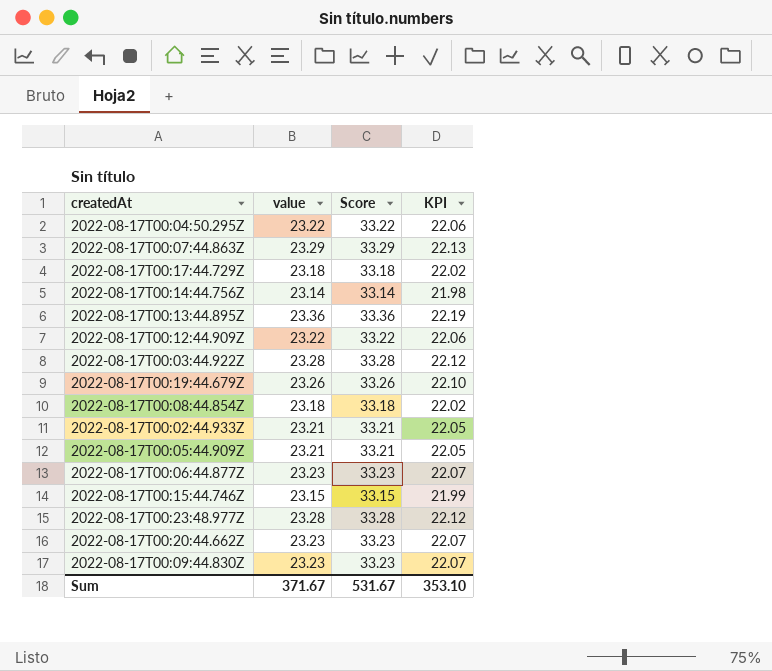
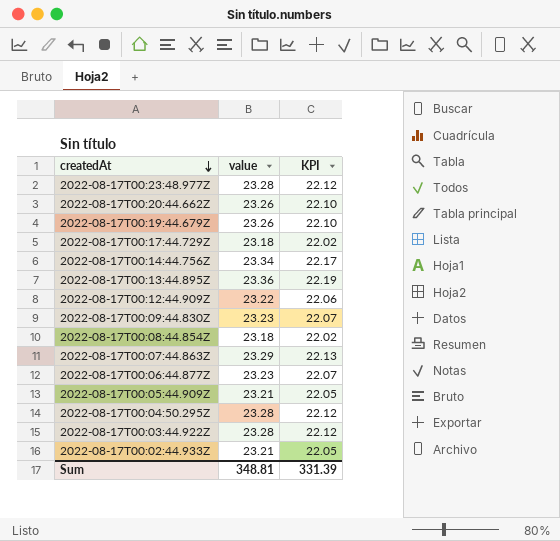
row order: none -> createdAt descending
column Score | formula: [value] + 10 -> none
row 2022-08-17T00:15:44.746Z: 23.15 | 33.15 | 21.99 -> none
2022-08-17T00:20:44.662Z | value: 23.23 -> 23.26
2022-08-17T00:20:44.662Z | KPI: 22.07 -> 22.10
2022-08-17T00:14:44.756Z | value: 23.14 -> 23.34
2022-08-17T00:14:44.756Z | KPI: 21.98 -> 22.17
2022-08-17T00:04:50.295Z | value: 23.22 -> 23.28
2022-08-17T00:04:50.295Z | KPI: 22.06 -> 22.12
Sum | value: 371.67 -> 348.81
Sum | KPI: 353.10 -> 331.39

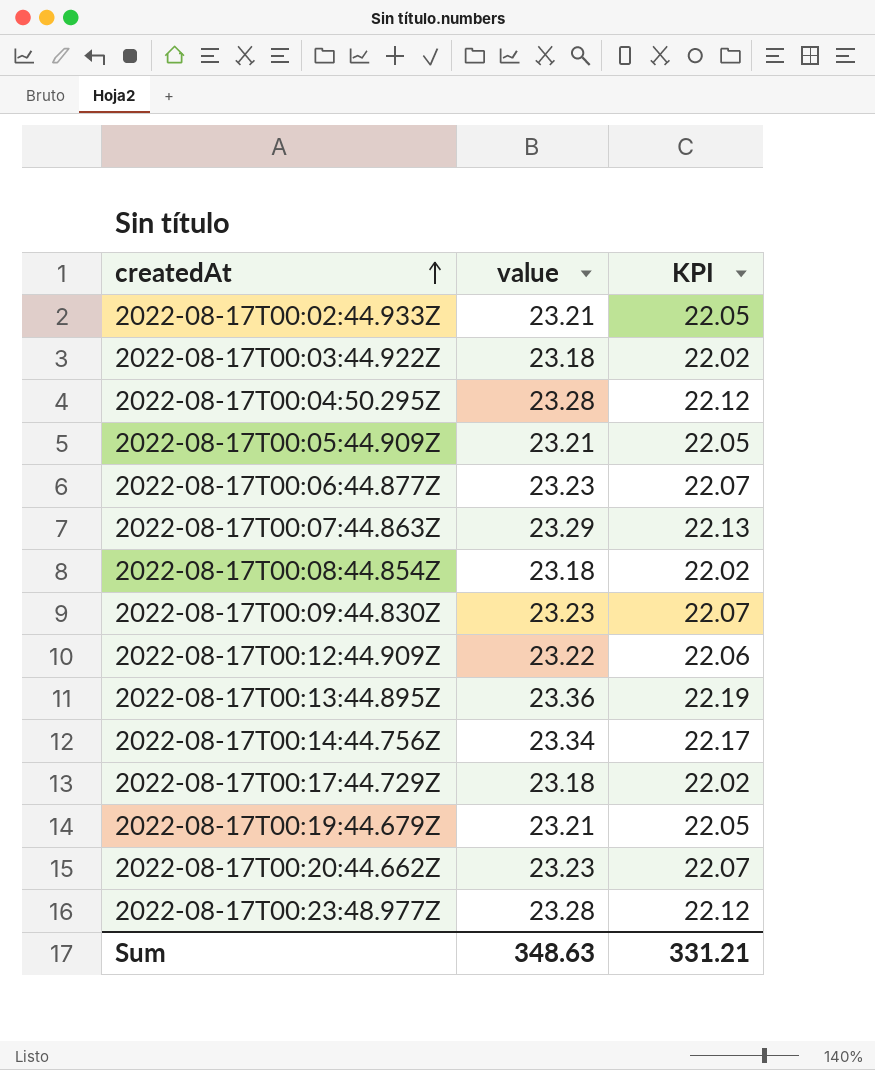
row order: createdAt descending -> createdAt ascending
2022-08-17T00:03:44.922Z | value: 23.28 -> 23.18
2022-08-17T00:03:44.922Z | KPI: 22.12 -> 22.02
2022-08-17T00:19:44.679Z | value: 23.26 -> 23.21
2022-08-17T00:19:44.679Z | KPI: 22.10 -> 22.05
2022-08-17T00:20:44.662Z | value: 23.26 -> 23.23
2022-08-17T00:20:44.662Z | KPI: 22.10 -> 22.07
Sum | value: 348.81 -> 348.63
Sum | KPI: 331.39 -> 331.21

